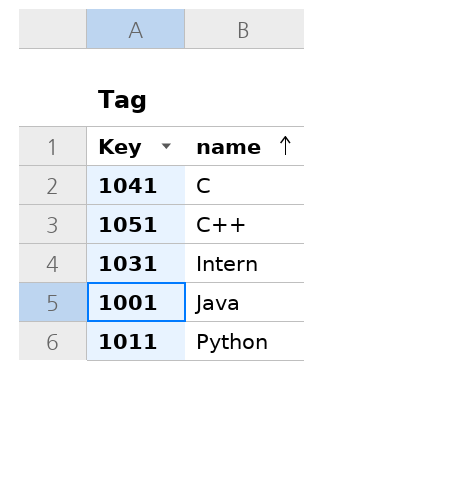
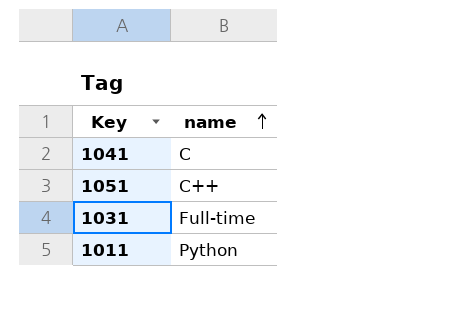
row 1001: Java -> none
1031 | name: Intern -> Full-time

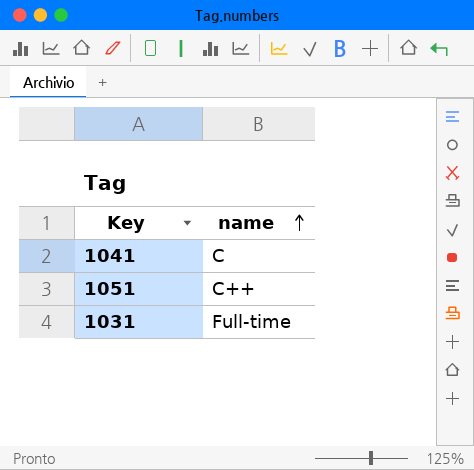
row 1011: Python -> none

